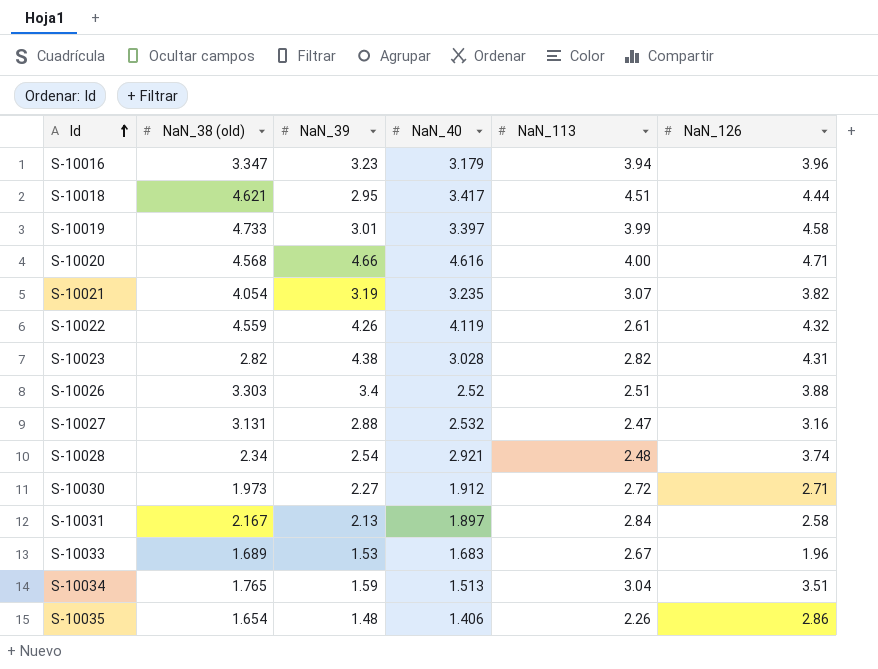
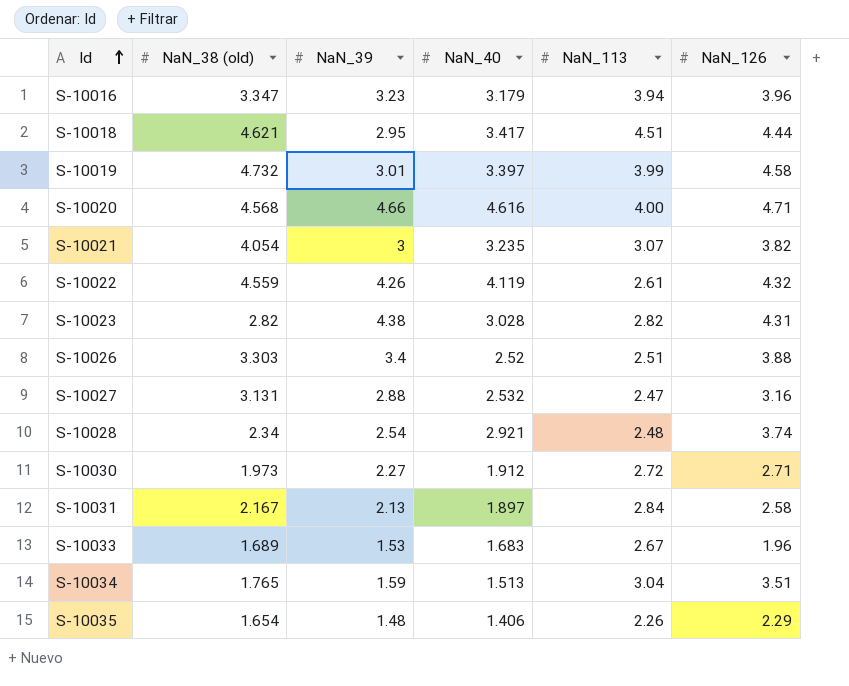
S-10019 | NaN_38 (old): 4.733 -> 4.732
S-10021 | NaN_39: 3.19 -> 3
S-10035 | NaN_126: 2.86 -> 2.29

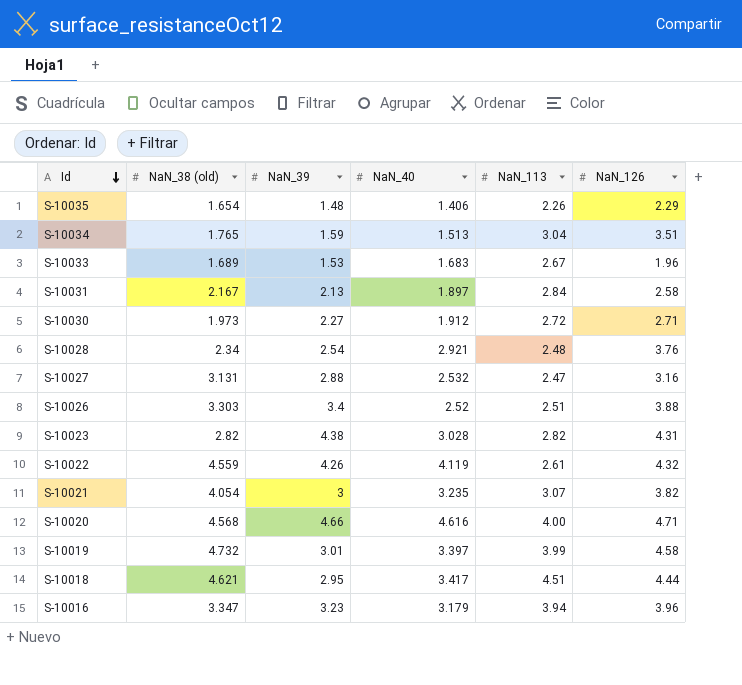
row order: Id ascending -> Id descending
S-10028 | NaN_126: 3.74 -> 3.76

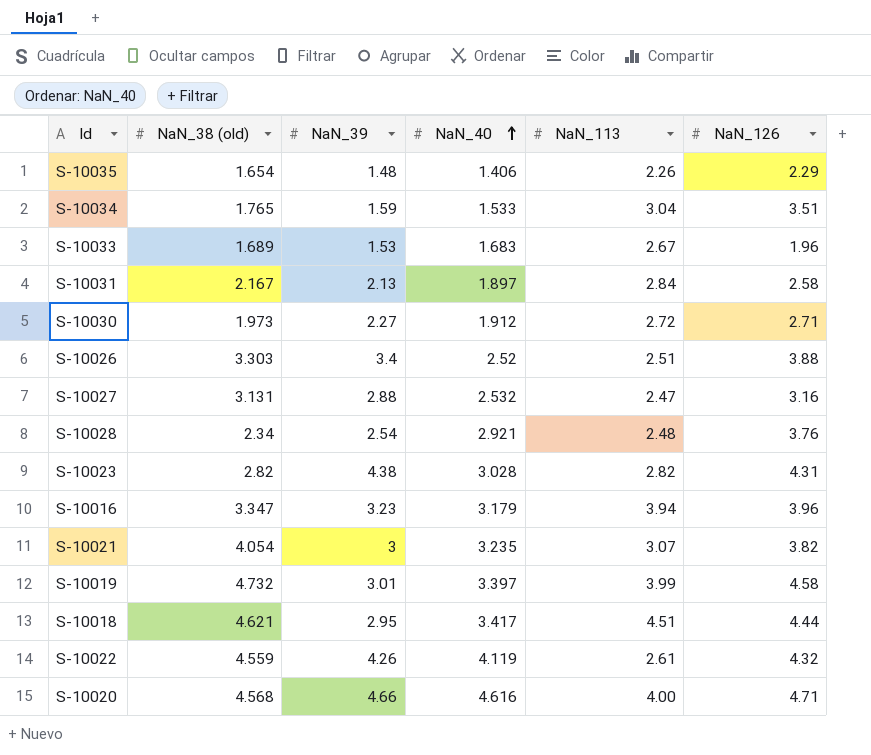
row order: Id descending -> NaN_40 ascending
S-10034 | NaN_40: 1.513 -> 1.533

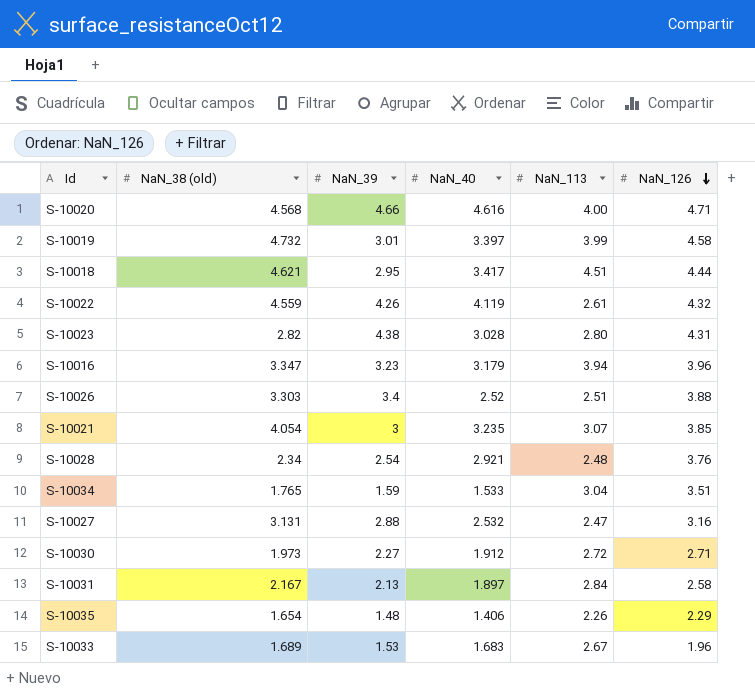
row order: NaN_40 ascending -> NaN_126 descending
S-10023 | NaN_113: 2.82 -> 2.80
S-10021 | NaN_126: 3.82 -> 3.85

